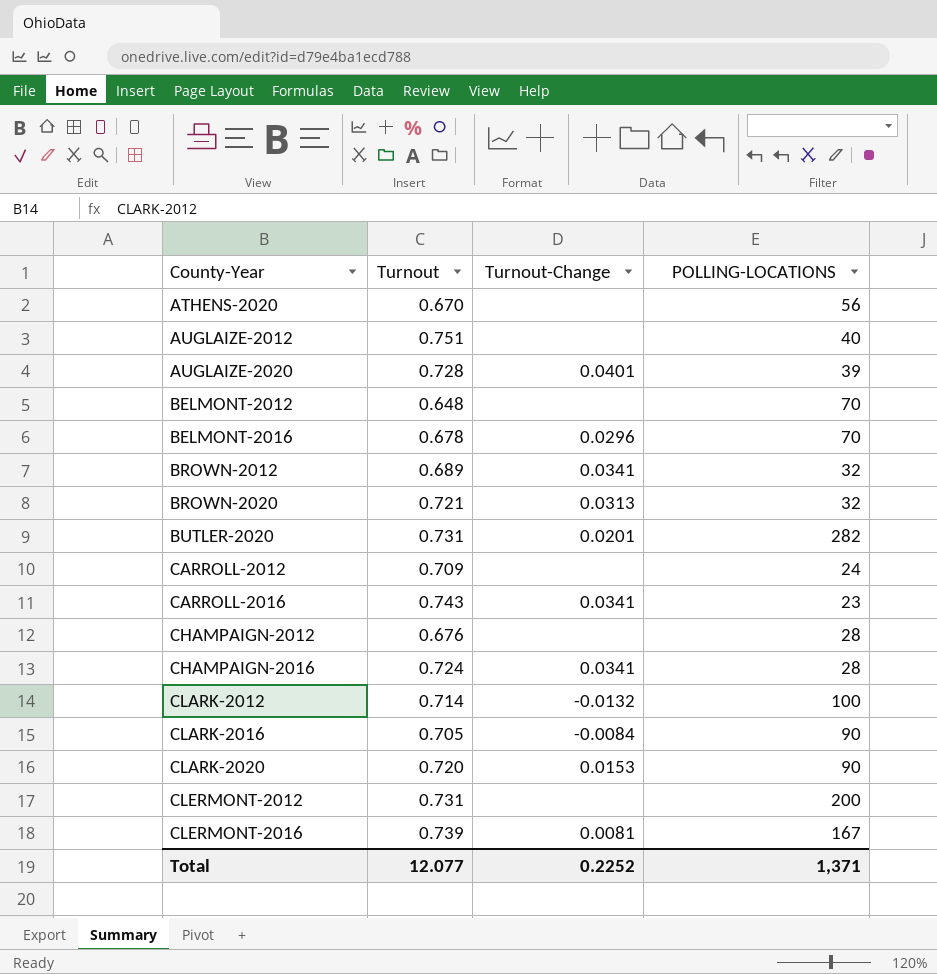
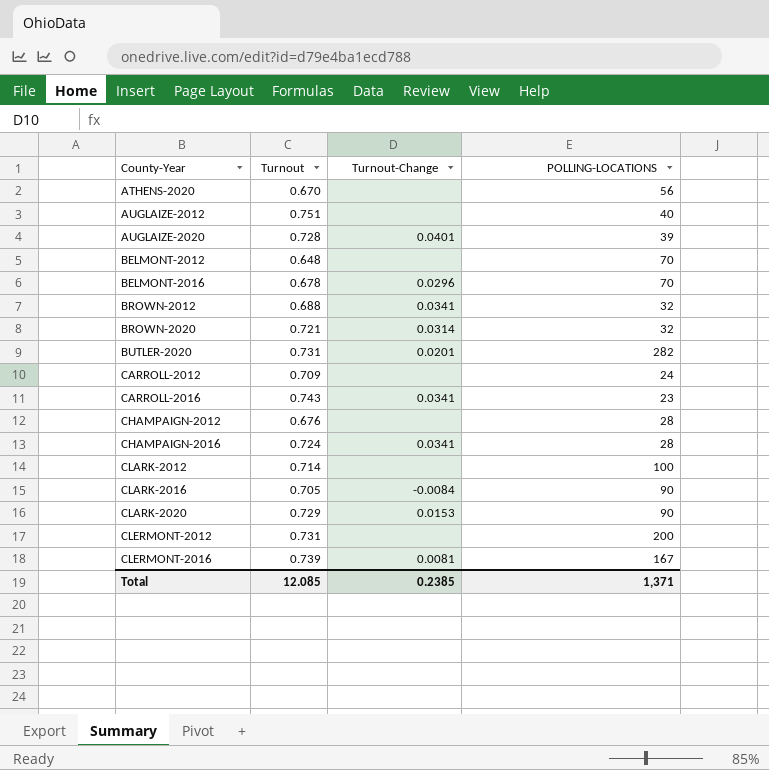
BROWN-2012 | Turnout: 0.689 -> 0.688
BROWN-2020 | Turnout-Change: 0.0313 -> 0.0314
CLARK-2012 | Turnout-Change: -0.0132 -> none
CLARK-2020 | Turnout: 0.720 -> 0.729
Total | Turnout: 12.077 -> 12.085
Total | Turnout-Change: 0.2252 -> 0.2385

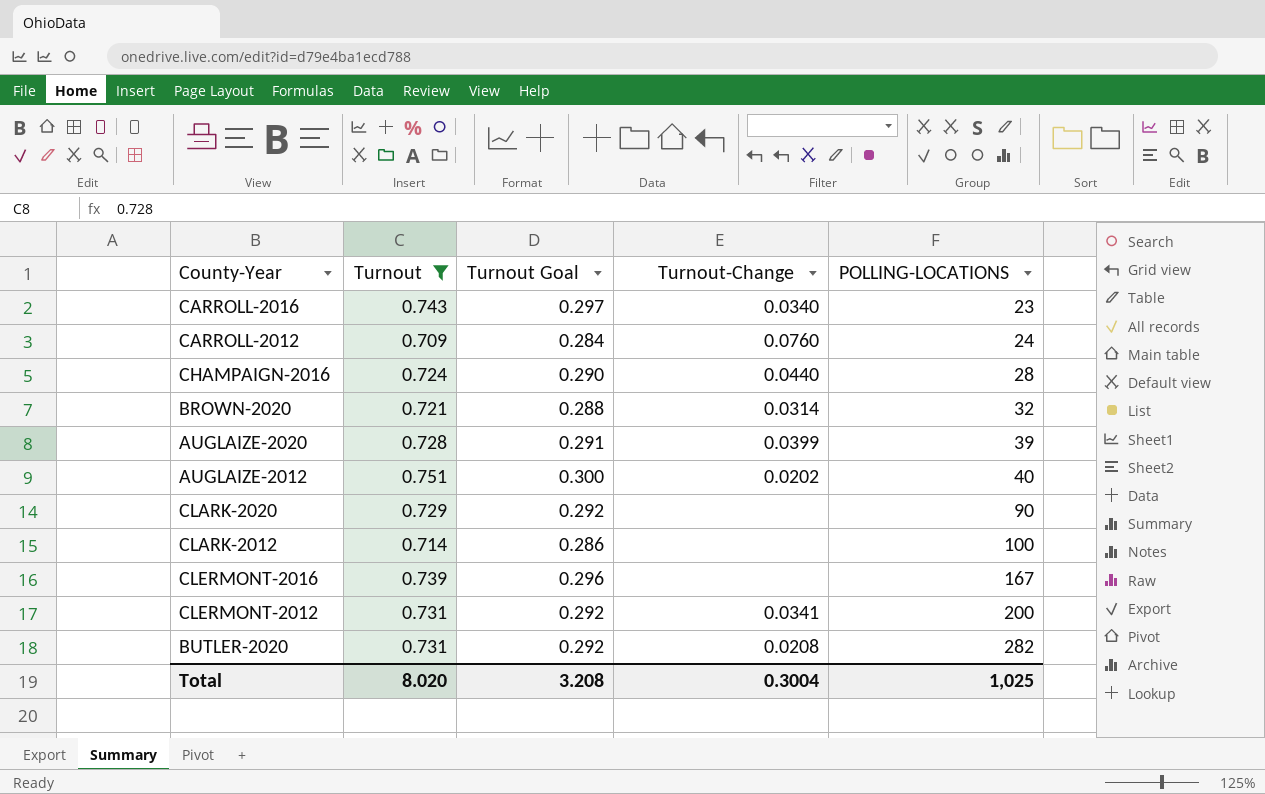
filter: none -> Turnout >= 0.709
row order: County-Year ascending -> POLLING-LOCATIONS ascending
column Turnout Goal | formula: none -> [Turnout] * 0.4
CARROLL-2016 | Turnout-Change: 0.0341 -> 0.0340
CARROLL-2012 | Turnout-Change: none -> 0.0760
CHAMPAIGN-2016 | Turnout-Change: 0.0341 -> 0.0440
AUGLAIZE-2020 | Turnout-Change: 0.0401 -> 0.0399
AUGLAIZE-2012 | Turnout-Change: none -> 0.0202
CLARK-2020 | Turnout-Change: 0.0153 -> none
CLERMONT-2016 | Turnout-Change: 0.0081 -> none
CLERMONT-2012 | Turnout-Change: none -> 0.0341
BUTLER-2020 | Turnout-Change: 0.0201 -> 0.0208
Total | Turnout: 12.085 -> 8.020
Total | Turnout-Change: 0.2385 -> 0.3004
Total | POLLING-LOCATIONS: 1,371 -> 1,025

